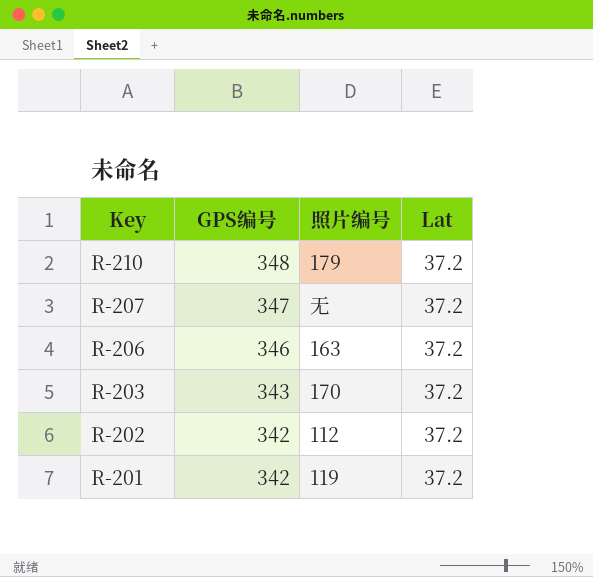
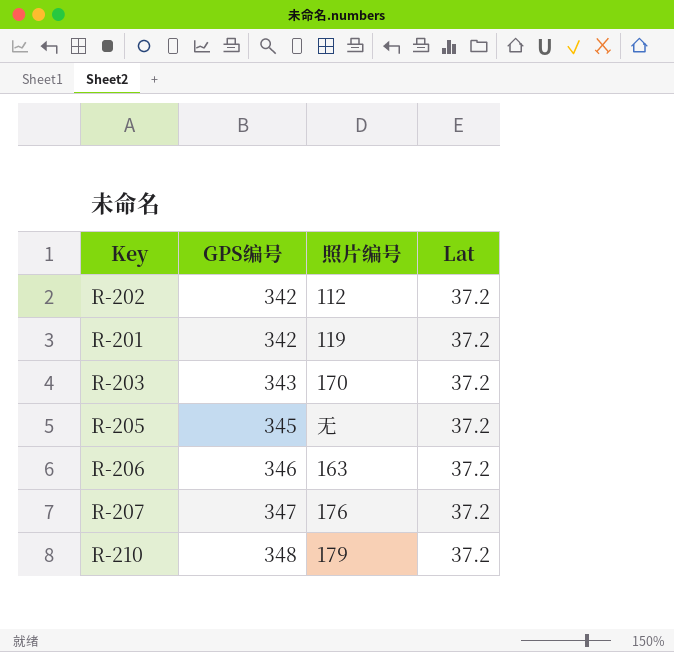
row order: Key descending -> GPS编号 ascending
row R-205: none -> 345 | 无 | 37.2
R-207 | 照片编号: 无 -> 176

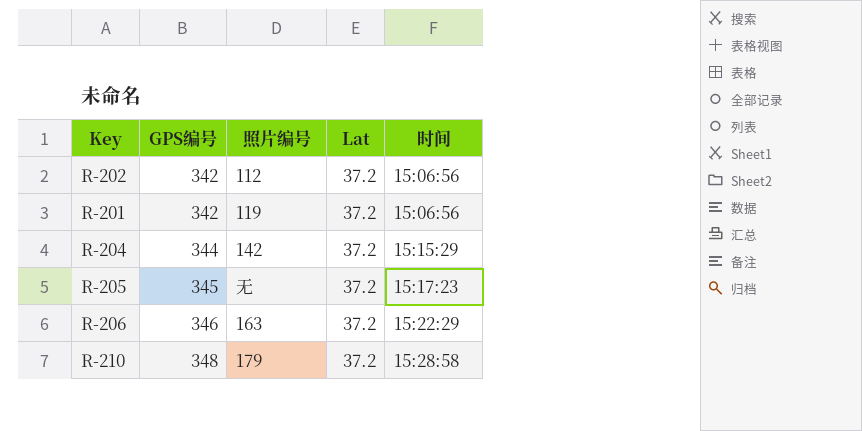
column 时间 | position: none -> 5
row R-203: 343 | 170 | 37.2 -> none
row R-207: 347 | 176 | 37.2 -> none
row R-204: none -> 344 | 142 | 37.2 | 15:15:29

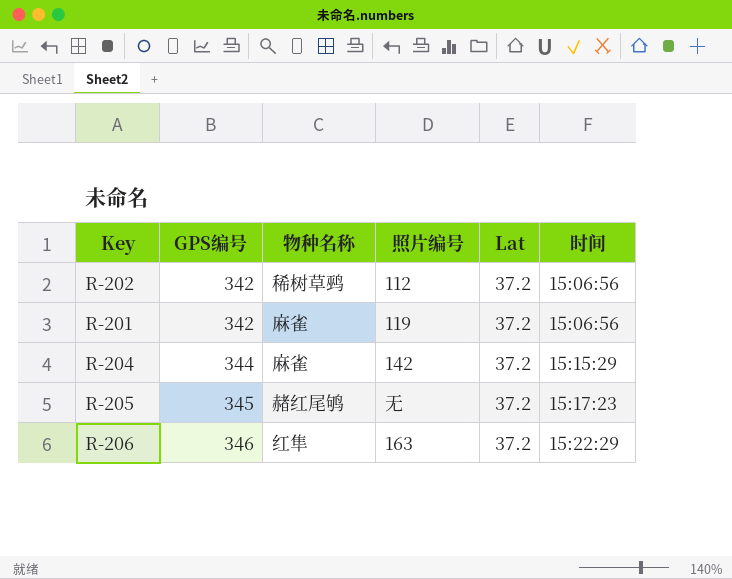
column 物种名称 | position: none -> 3
row R-210: 348 | 179 | 37.2 | 15:28:58 -> none

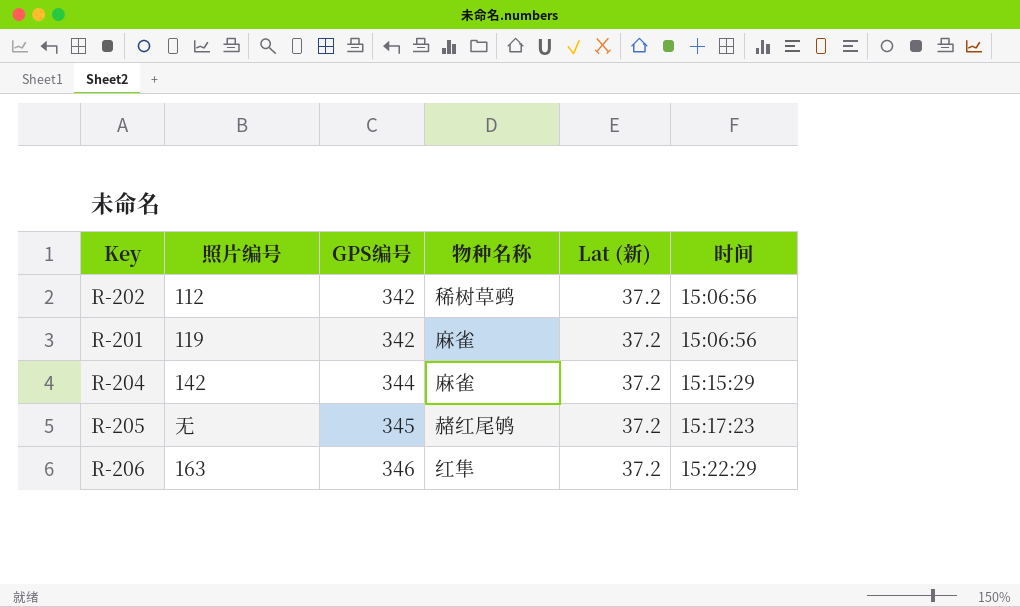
column 照片编号 | position: 4 -> 2
column name: Lat -> Lat (新)

